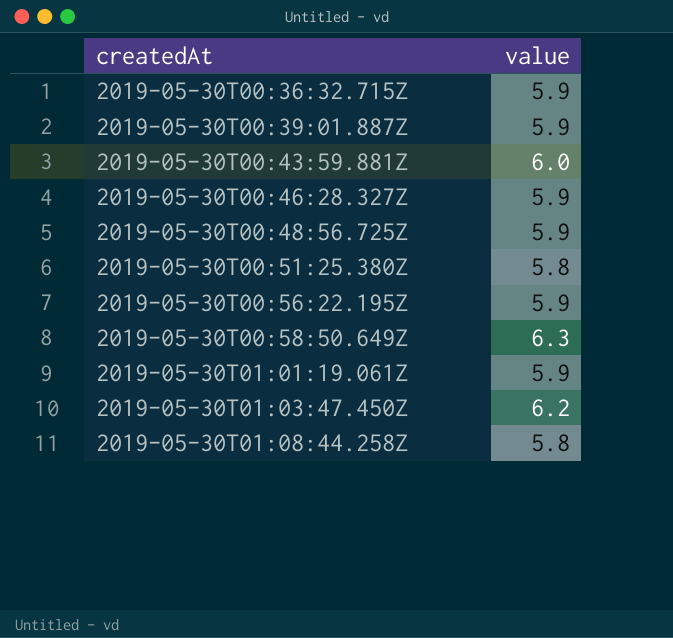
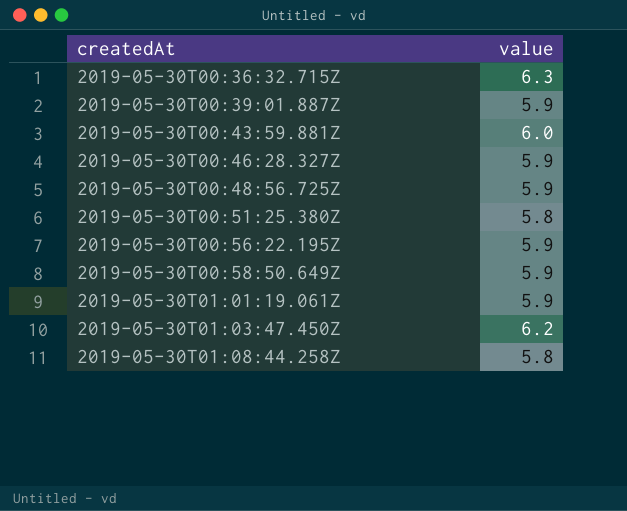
2019-05-30T00:36:32.715Z | value: 5.9 -> 6.3
2019-05-30T00:58:50.649Z | value: 6.3 -> 5.9

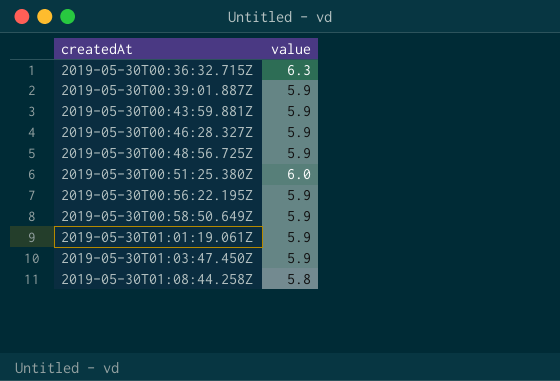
2019-05-30T00:43:59.881Z | value: 6.0 -> 5.9
2019-05-30T00:51:25.380Z | value: 5.8 -> 6.0
2019-05-30T01:03:47.450Z | value: 6.2 -> 5.9

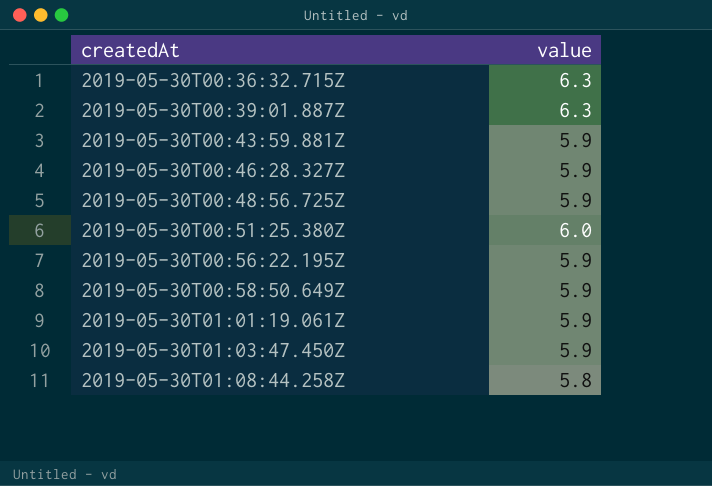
2019-05-30T00:39:01.887Z | value: 5.9 -> 6.3

